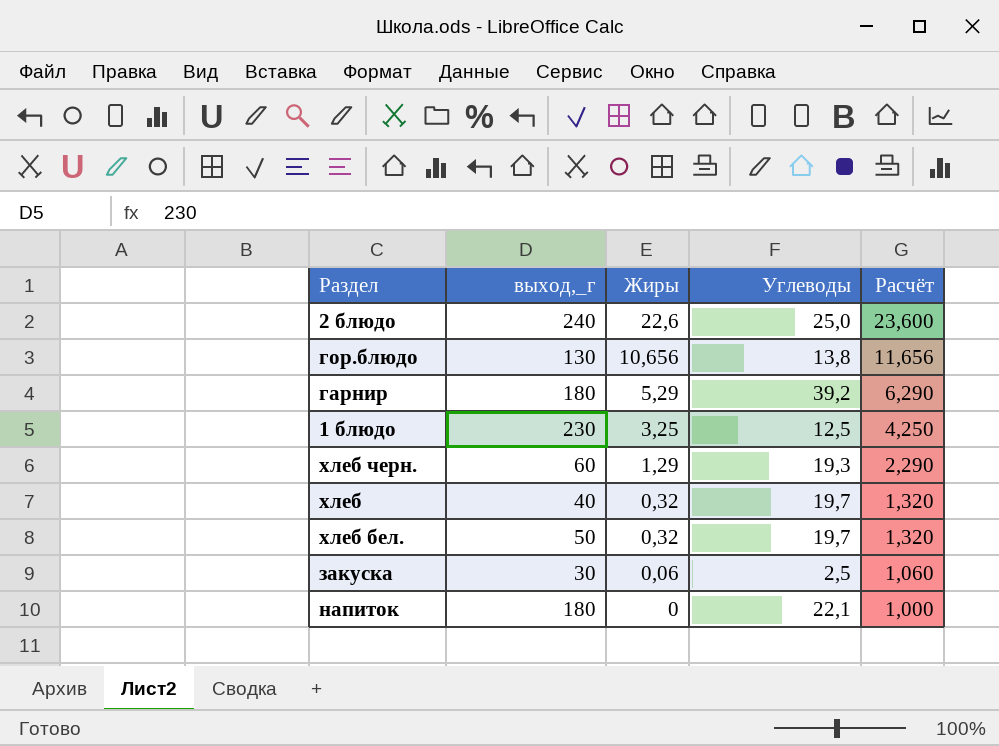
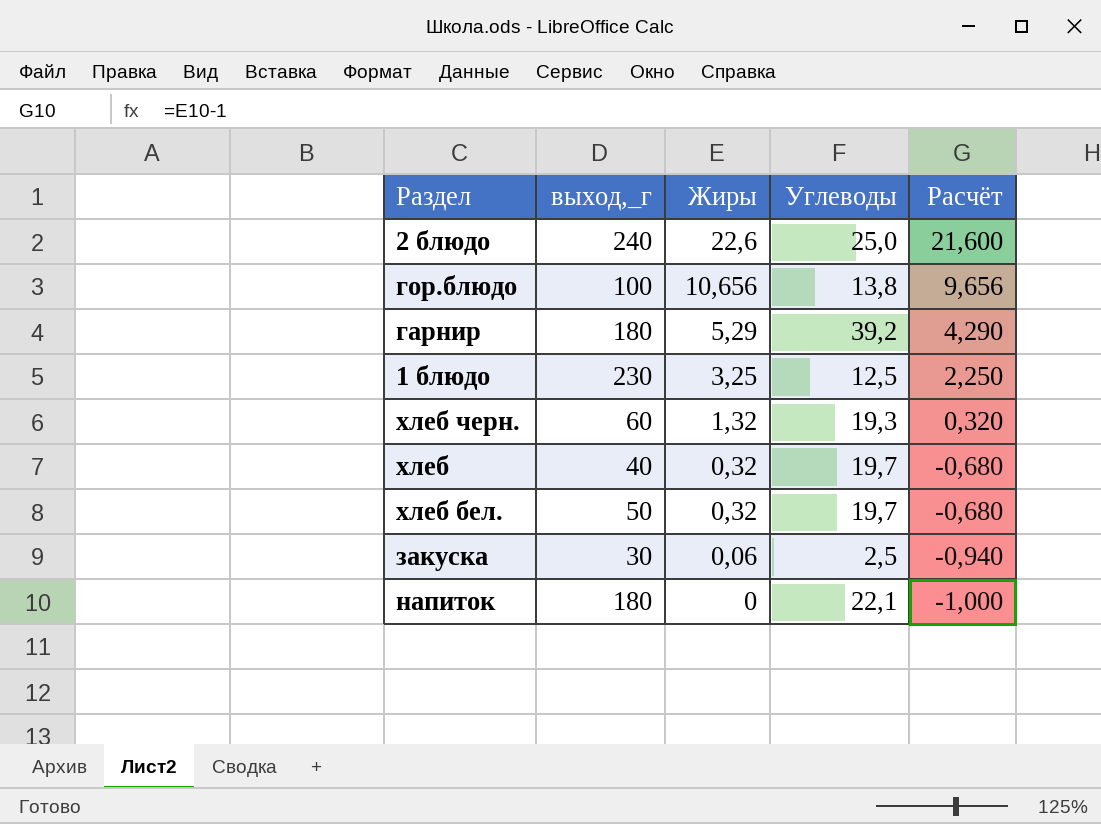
column Расчёт | formula: [Жиры] + 1 -> [Жиры] - 1
гор.блюдо | выход,_г: 130 -> 100
хлеб черн. | Жиры: 1,29 -> 1,32

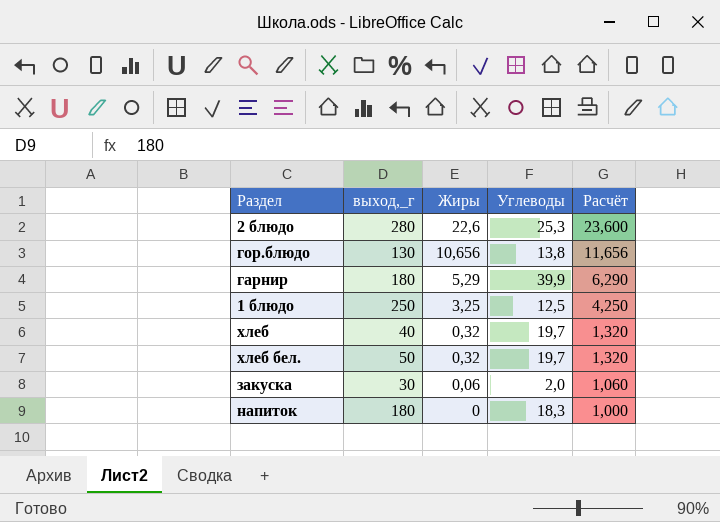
column Расчёт | formula: [Жиры] - 1 -> [Жиры] + 1
row хлеб черн.: 60 | 1,32 | 19,3 | 0,320 -> none
2 блюдо | выход,_г: 240 -> 280
2 блюдо | Углеводы: 25,0 -> 25,3
гор.блюдо | выход,_г: 100 -> 130
гарнир | Углеводы: 39,2 -> 39,9
1 блюдо | выход,_г: 230 -> 250
закуска | Углеводы: 2,5 -> 2,0
напиток | Углеводы: 22,1 -> 18,3

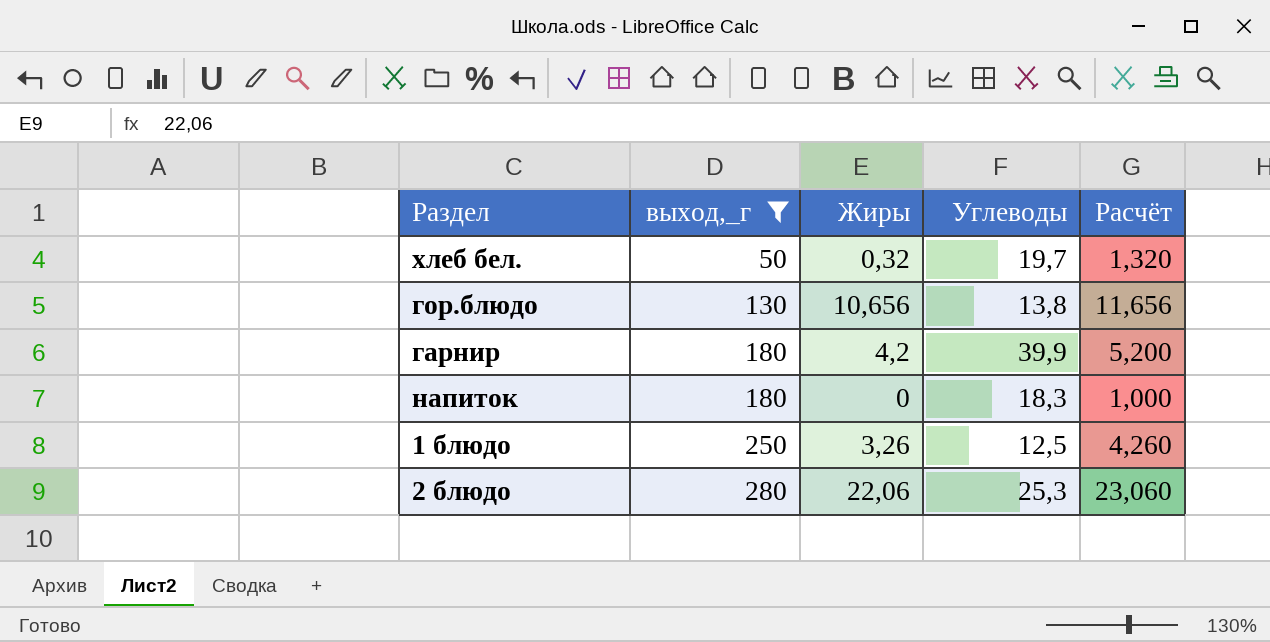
filter: none -> выход,_г >= 50
row order: Жиры descending -> выход,_г ascending
гарнир | Жиры: 5,29 -> 4,2
гарнир | Расчёт: 6,290 -> 5,200
1 блюдо | Жиры: 3,25 -> 3,26
1 блюдо | Расчёт: 4,250 -> 4,260
2 блюдо | Жиры: 22,6 -> 22,06
2 блюдо | Расчёт: 23,600 -> 23,060

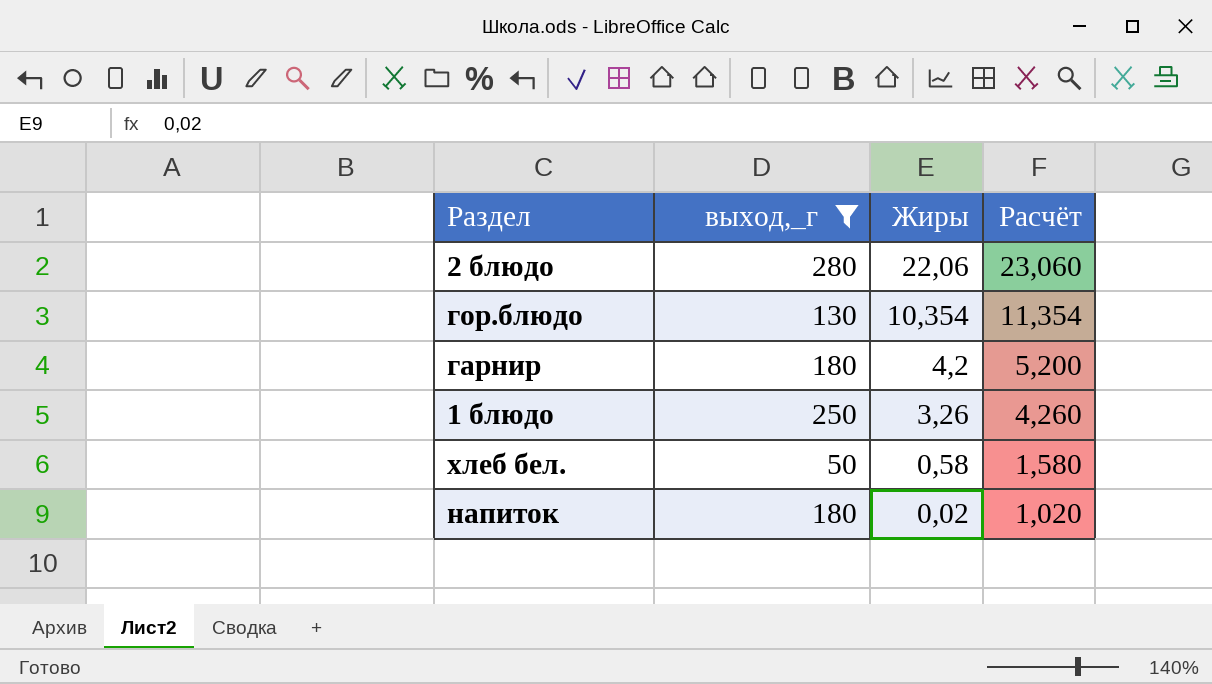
row order: выход,_г ascending -> Жиры descending
column Углеводы | position: 4 -> none
гор.блюдо | Жиры: 10,656 -> 10,354
гор.блюдо | Расчёт: 11,656 -> 11,354
хлеб бел. | Жиры: 0,32 -> 0,58
хлеб бел. | Расчёт: 1,320 -> 1,580
напиток | Жиры: 0 -> 0,02
напиток | Расчёт: 1,000 -> 1,020

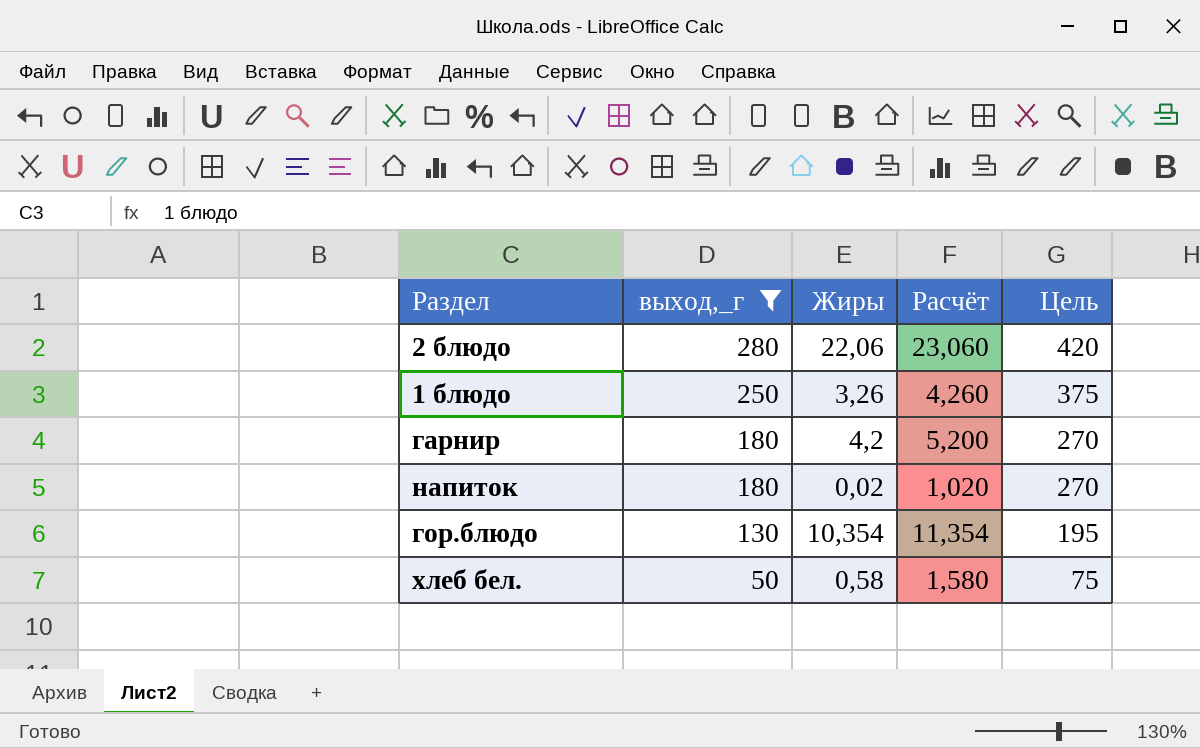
row order: Жиры descending -> выход,_г descending
column Цель | formula: none -> [выход,_г] * 1,5

